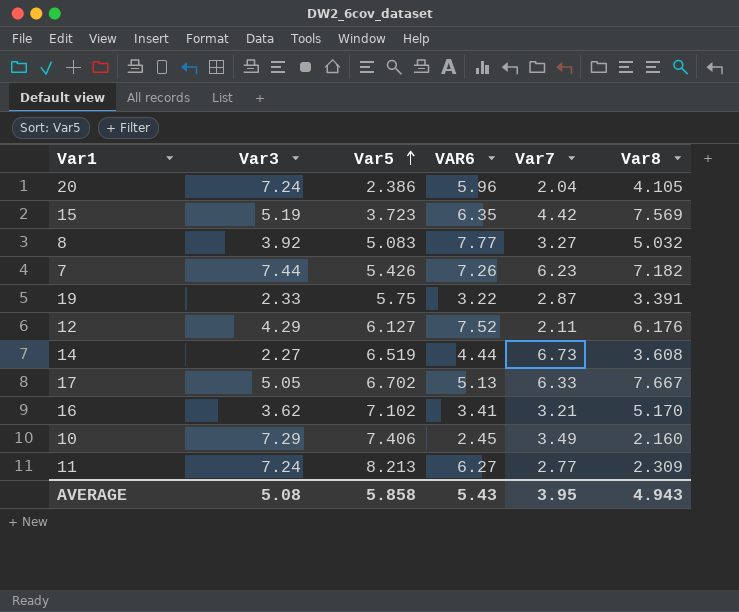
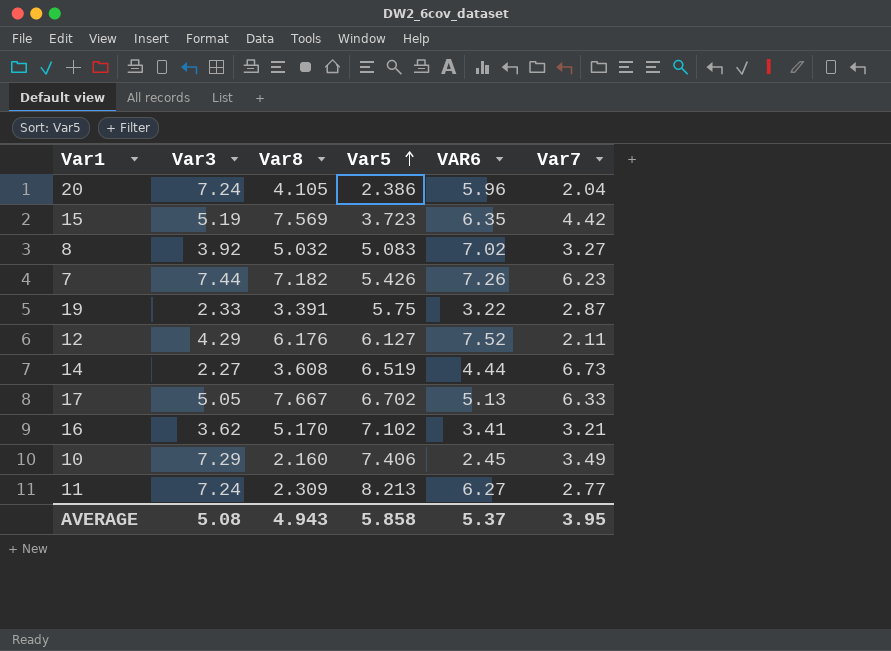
column Var8 | position: 6 -> 3
8 | VAR6: 7.77 -> 7.02
AVERAGE | VAR6: 5.43 -> 5.37

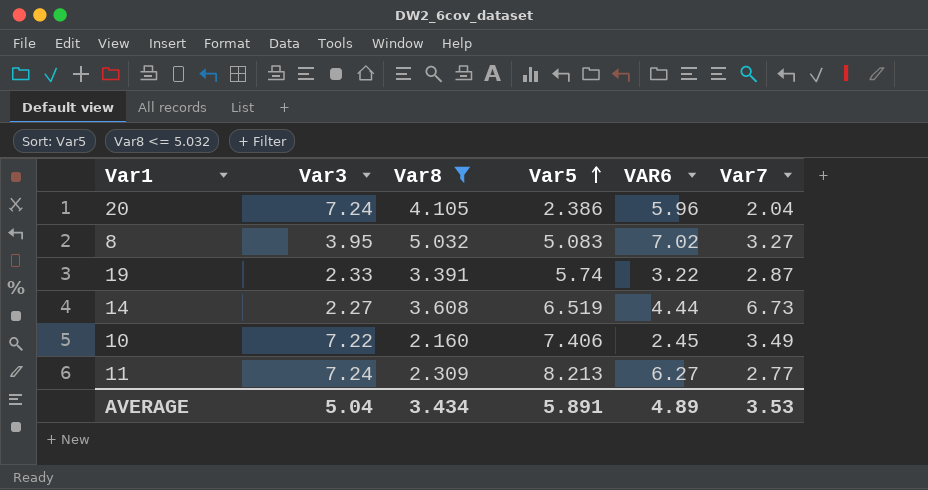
filter: none -> Var8 <= 5.032
8 | Var3: 3.92 -> 3.95
19 | Var5: 5.75 -> 5.74
10 | Var3: 7.29 -> 7.22
AVERAGE | Var3: 5.08 -> 5.04
AVERAGE | Var8: 4.943 -> 3.434
AVERAGE | Var5: 5.858 -> 5.891
AVERAGE | VAR6: 5.37 -> 4.89
AVERAGE | Var7: 3.95 -> 3.53

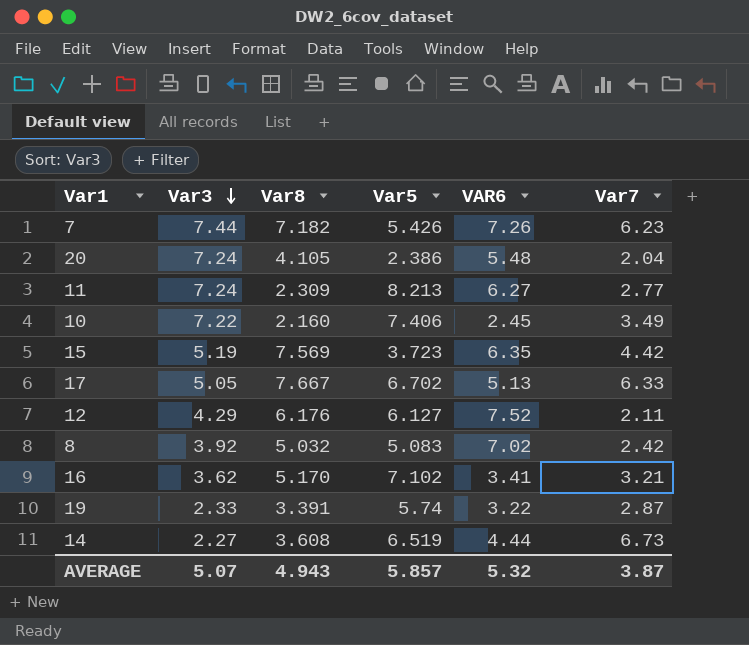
filter: Var8 <= 5.032 -> none
row order: Var5 ascending -> Var3 descending
20 | VAR6: 5.96 -> 5.48
8 | Var3: 3.95 -> 3.92
8 | Var7: 3.27 -> 2.42
AVERAGE | Var3: 5.04 -> 5.07
AVERAGE | Var8: 3.434 -> 4.943
AVERAGE | Var5: 5.891 -> 5.857
AVERAGE | VAR6: 4.89 -> 5.32
AVERAGE | Var7: 3.53 -> 3.87

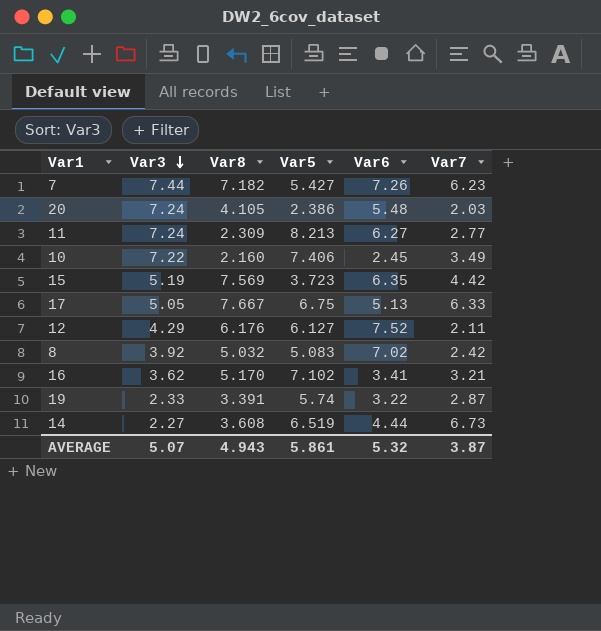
column name: VAR6 -> Var6
7 | Var5: 5.426 -> 5.427
20 | Var7: 2.04 -> 2.03
17 | Var5: 6.702 -> 6.75
AVERAGE | Var5: 5.857 -> 5.861

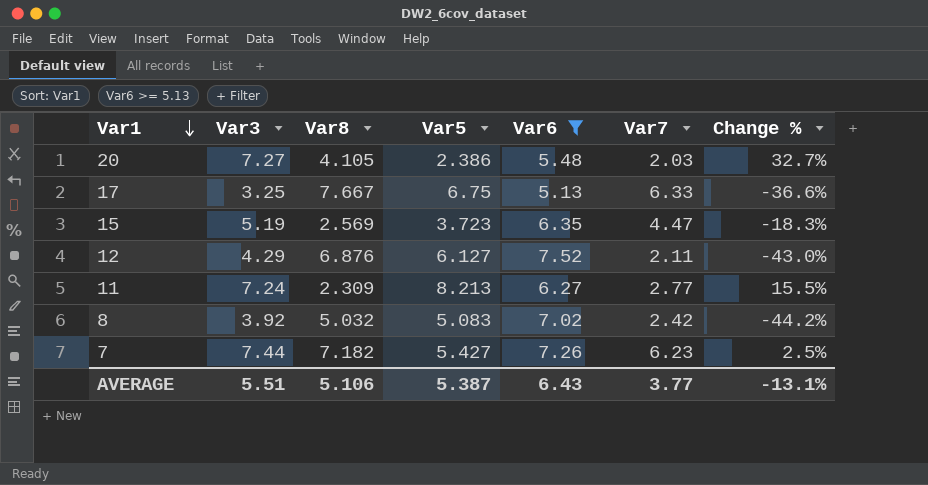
filter: none -> Var6 >= 5.13
row order: Var3 descending -> Var1 descending
column Change % | formula: none -> ([Var3] - [Var6]) / [Var6]
20 | Var3: 7.24 -> 7.27
17 | Var3: 5.05 -> 3.25
15 | Var8: 7.569 -> 2.569
15 | Var7: 4.42 -> 4.47
12 | Var8: 6.176 -> 6.876
AVERAGE | Var3: 5.07 -> 5.51
AVERAGE | Var8: 4.943 -> 5.106
AVERAGE | Var5: 5.861 -> 5.387
AVERAGE | Var6: 5.32 -> 6.43
AVERAGE | Var7: 3.87 -> 3.77

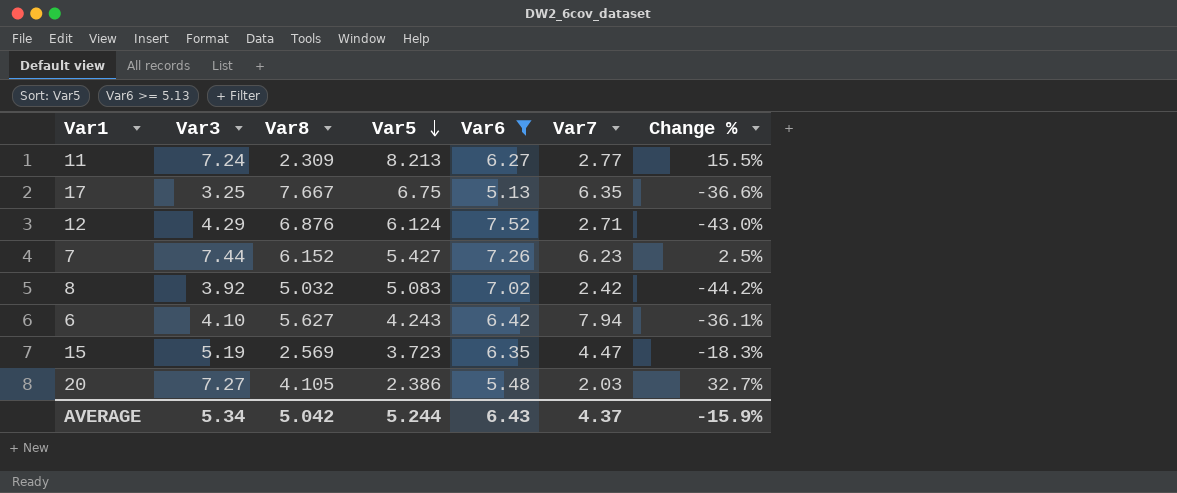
row order: Var1 descending -> Var5 descending
17 | Var7: 6.33 -> 6.35
12 | Var5: 6.127 -> 6.124
12 | Var7: 2.11 -> 2.71
7 | Var8: 7.182 -> 6.152
row 6: none -> 4.10 | 5.627 | 4.243 | 6.42 | 7.94 | -36.1%
AVERAGE | Var3: 5.51 -> 5.34
AVERAGE | Var8: 5.106 -> 5.042
AVERAGE | Var5: 5.387 -> 5.244
AVERAGE | Var7: 3.77 -> 4.37
AVERAGE | Change %: -13.1% -> -15.9%

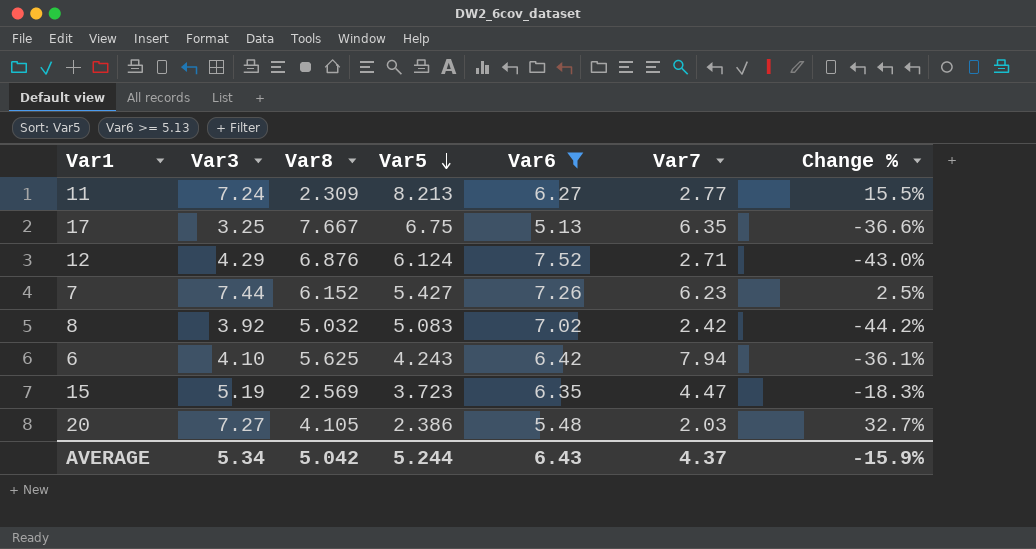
6 | Var8: 5.627 -> 5.625

